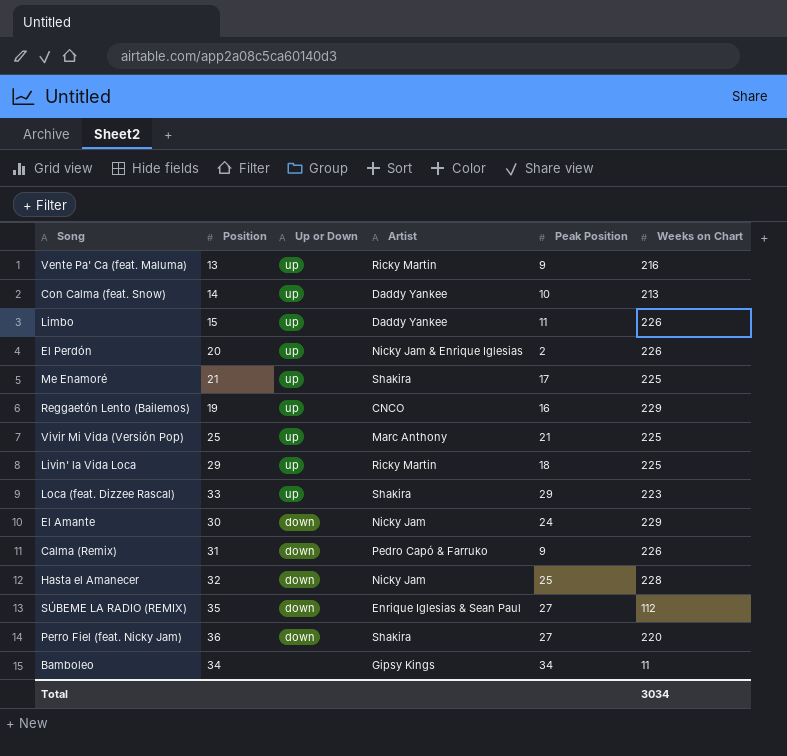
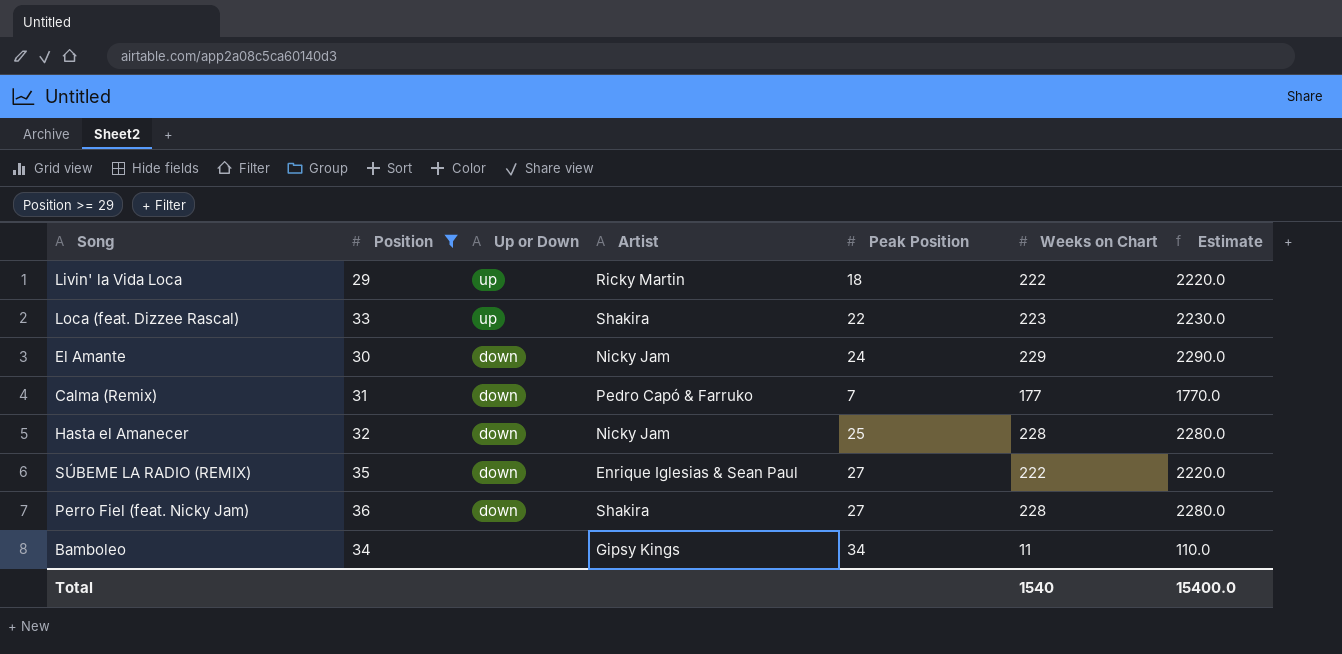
filter: none -> Position >= 29
column Estimate | formula: none -> [Weeks on Chart] * 10
Livin' la Vida Loca | Weeks on Chart: 225 -> 222
Loca (feat. Dizzee Rascal) | Peak Position: 29 -> 22
Calma (Remix) | Peak Position: 9 -> 7
Calma (Remix) | Weeks on Chart: 226 -> 177
SÚBEME LA RADIO (REMIX) | Weeks on Chart: 112 -> 222
Perro Fiel (feat. Nicky Jam) | Weeks on Chart: 220 -> 228
Total | Weeks on Chart: 3034 -> 1540

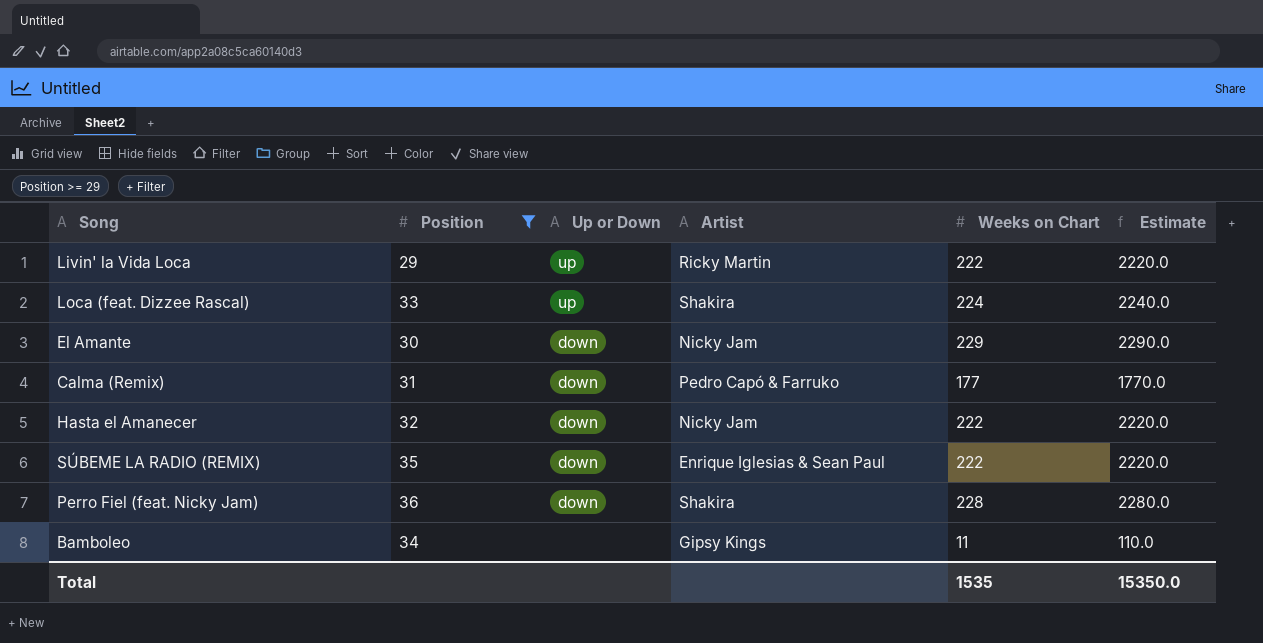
column Peak Position | position: 5 -> none
Loca (feat. Dizzee Rascal) | Weeks on Chart: 223 -> 224
Loca (feat. Dizzee Rascal) | Estimate: 2230.0 -> 2240.0
Hasta el Amanecer | Weeks on Chart: 228 -> 222
Hasta el Amanecer | Estimate: 2280.0 -> 2220.0
Total | Weeks on Chart: 1540 -> 1535
Total | Estimate: 15400.0 -> 15350.0

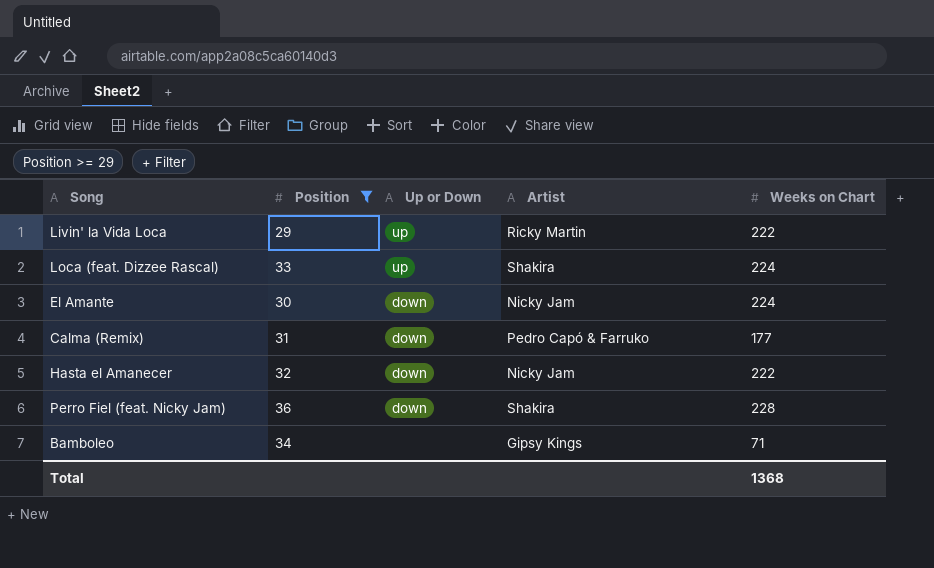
column Estimate | formula: [Weeks on Chart] * 10 -> none
row SÚBEME LA RADIO (REMIX): 35 | down | Enrique Iglesias & Sean Paul | 222 | 2220.0 -> none
El Amante | Weeks on Chart: 229 -> 224
Bamboleo | Weeks on Chart: 11 -> 71
Total | Weeks on Chart: 1535 -> 1368

